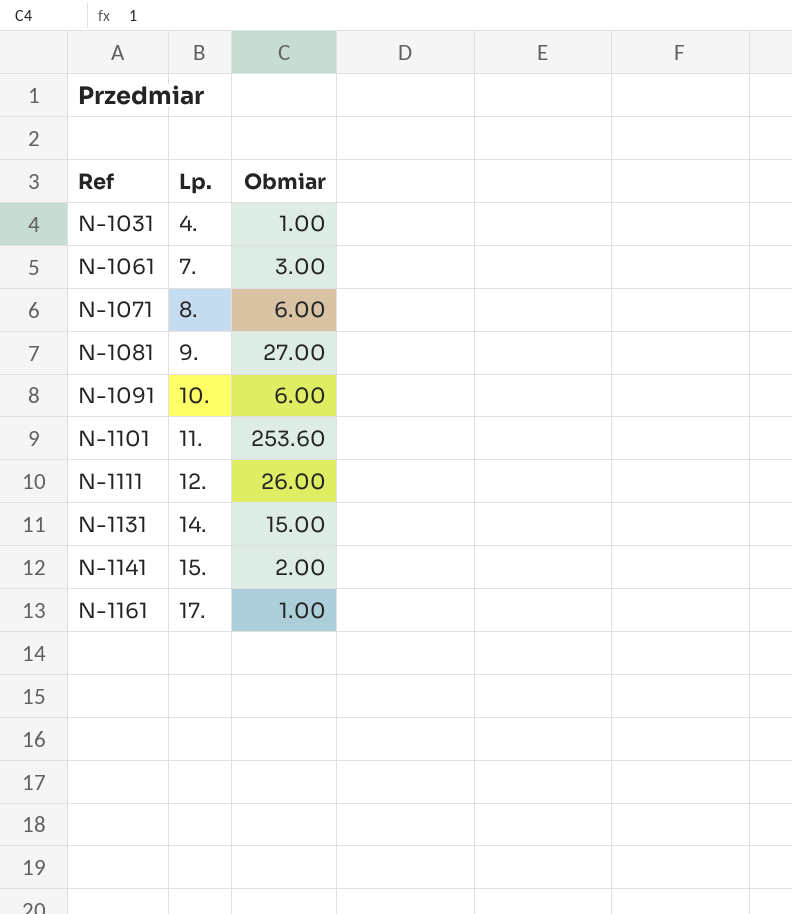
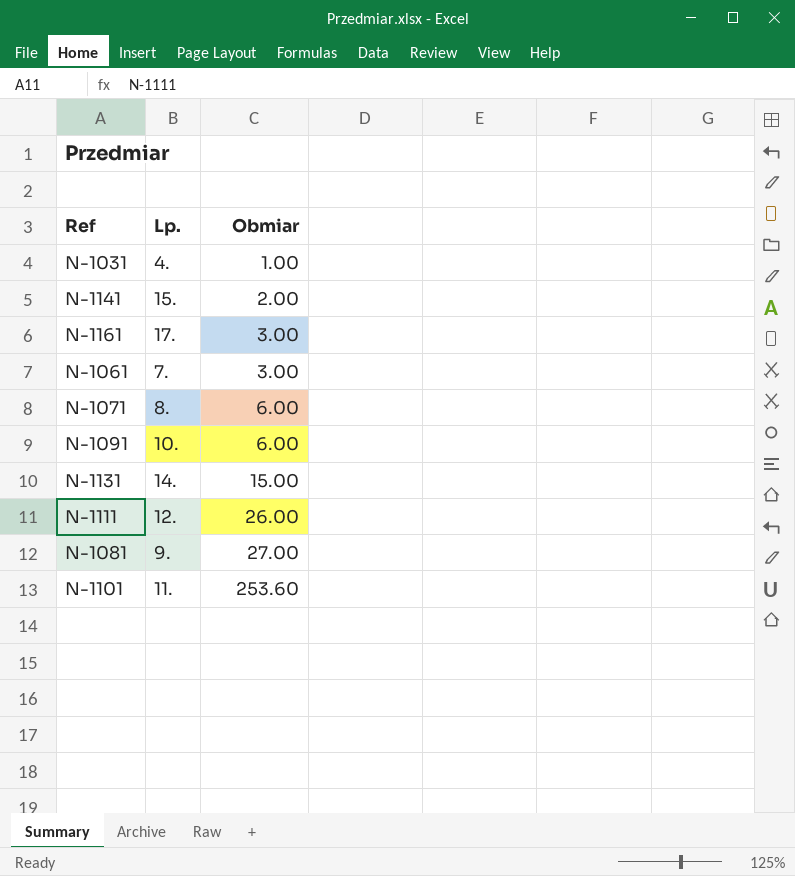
row order: Ref ascending -> Obmiar ascending
N-1161 | Obmiar: 1.00 -> 3.00

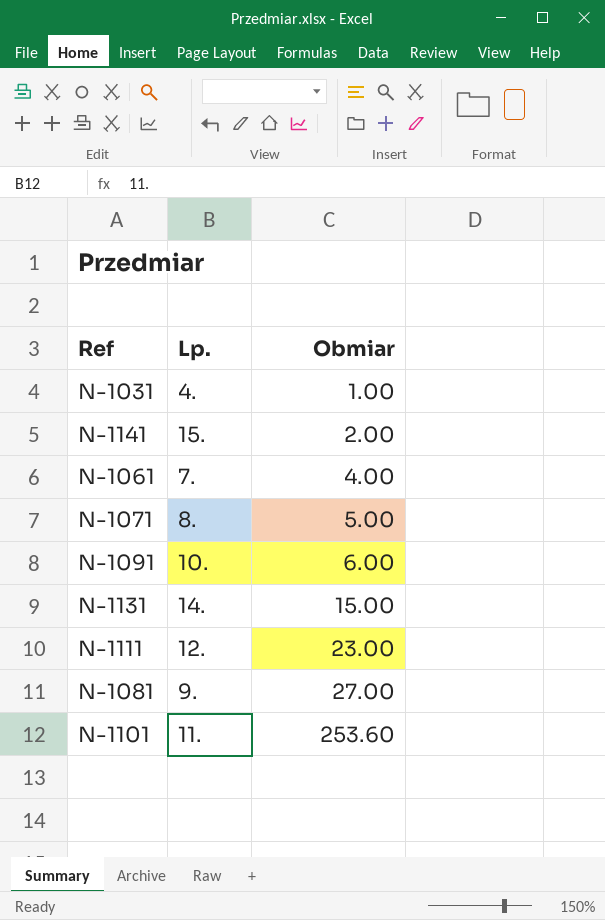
row N-1161: 17. | 3.00 -> none
N-1061 | Obmiar: 3.00 -> 4.00
N-1071 | Obmiar: 6.00 -> 5.00
N-1111 | Obmiar: 26.00 -> 23.00

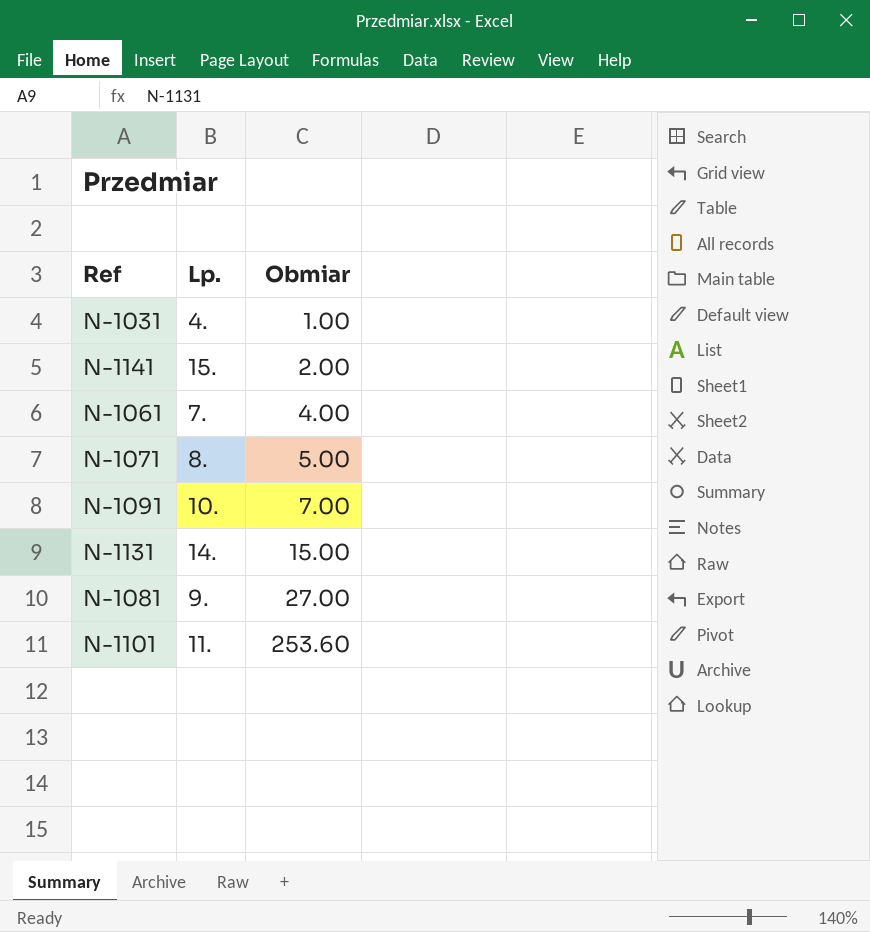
row N-1111: 12. | 23.00 -> none
N-1091 | Obmiar: 6.00 -> 7.00

